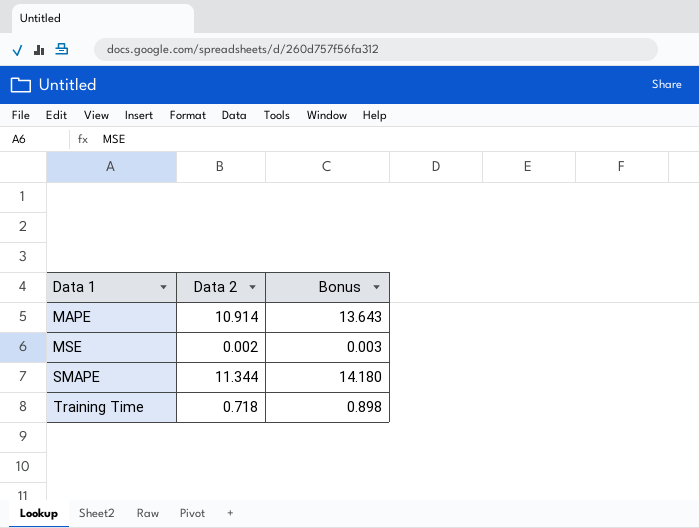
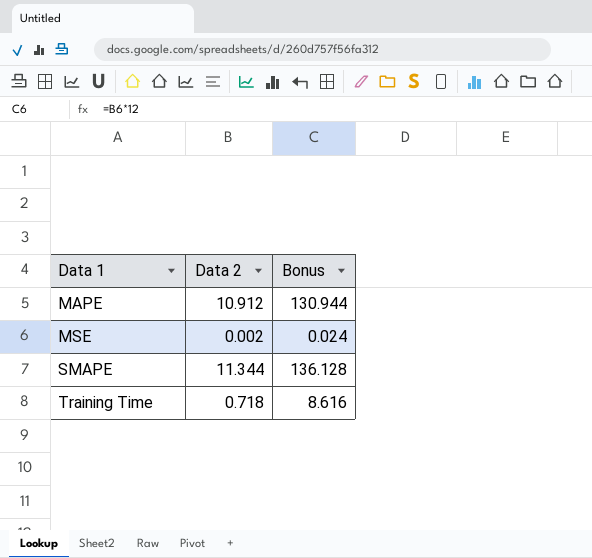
column Bonus | formula: [Data 2] * 1.25 -> [Data 2] * 12
MAPE | Data 2: 10.914 -> 10.912

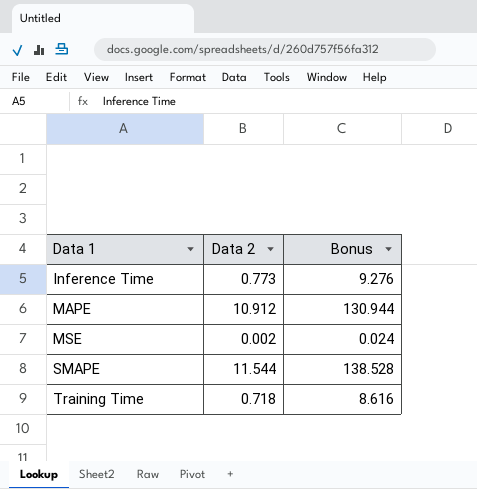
row Inference Time: none -> 0.773 | 9.276
SMAPE | Data 2: 11.344 -> 11.544
SMAPE | Bonus: 136.128 -> 138.528

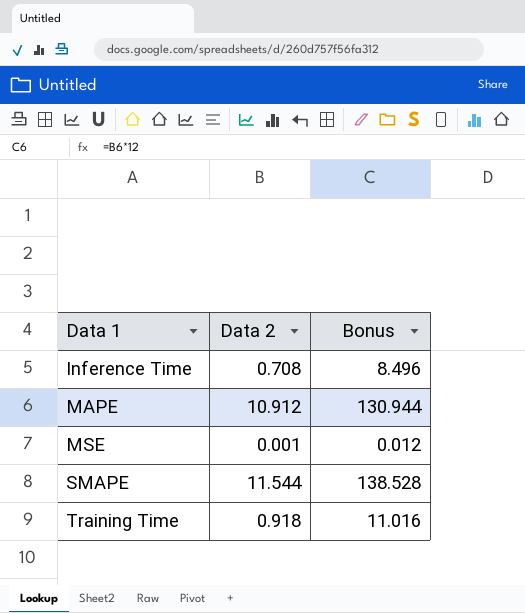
Inference Time | Data 2: 0.773 -> 0.708
Inference Time | Bonus: 9.276 -> 8.496
MSE | Data 2: 0.002 -> 0.001
MSE | Bonus: 0.024 -> 0.012
Training Time | Data 2: 0.718 -> 0.918
Training Time | Bonus: 8.616 -> 11.016

